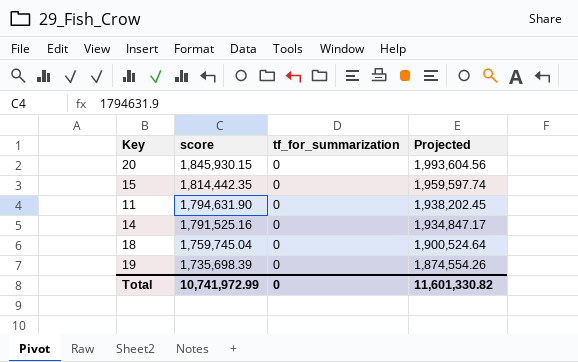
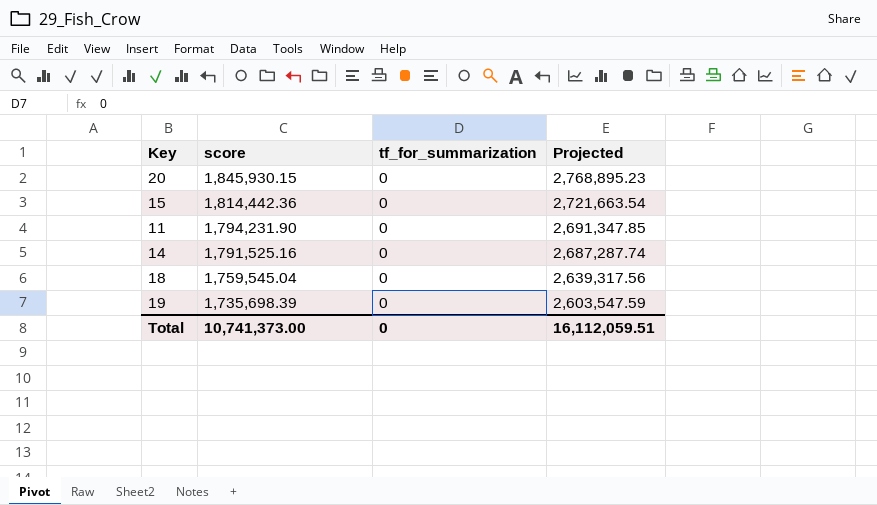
column Projected | formula: [score] * 1.08 -> [score] * 1.5
15 | score: 1,814,442.35 -> 1,814,442.36
11 | score: 1,794,631.90 -> 1,794,231.90
18 | score: 1,759,745.04 -> 1,759,545.04
Total | score: 10,741,972.99 -> 10,741,373.00
Total | Projected: 11,601,330.82 -> 16,112,059.51

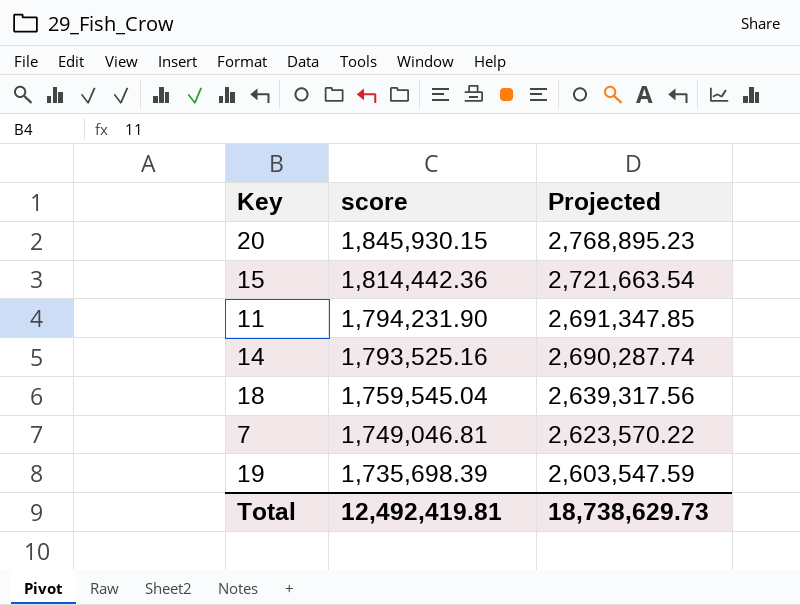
column tf_for_summarization | position: 3 -> none
14 | score: 1,791,525.16 -> 1,793,525.16
14 | Projected: 2,687,287.74 -> 2,690,287.74
row 7: none -> 1,749,046.81 | 2,623,570.22
Total | score: 10,741,373.00 -> 12,492,419.81
Total | Projected: 16,112,059.51 -> 18,738,629.73

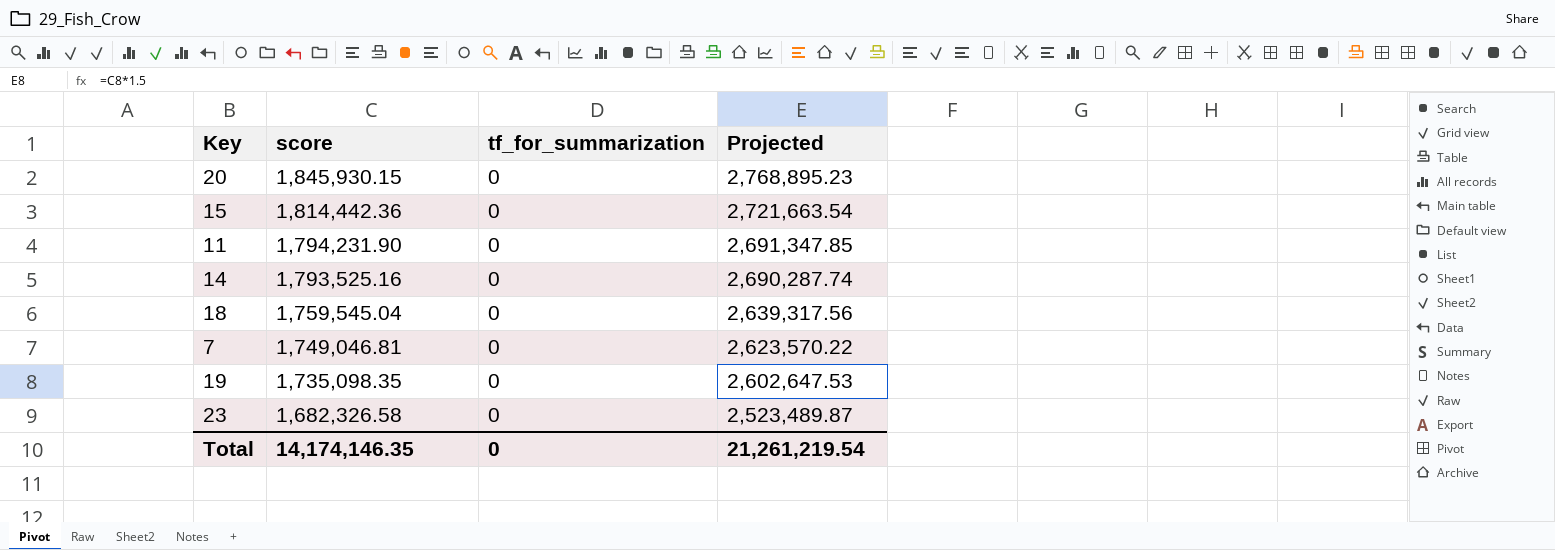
column tf_for_summarization | position: none -> 3
19 | score: 1,735,698.39 -> 1,735,098.35
19 | Projected: 2,603,547.59 -> 2,602,647.53
row 23: none -> 1,682,326.58 | 0 | 2,523,489.87
Total | score: 12,492,419.81 -> 14,174,146.35
Total | Projected: 18,738,629.73 -> 21,261,219.54

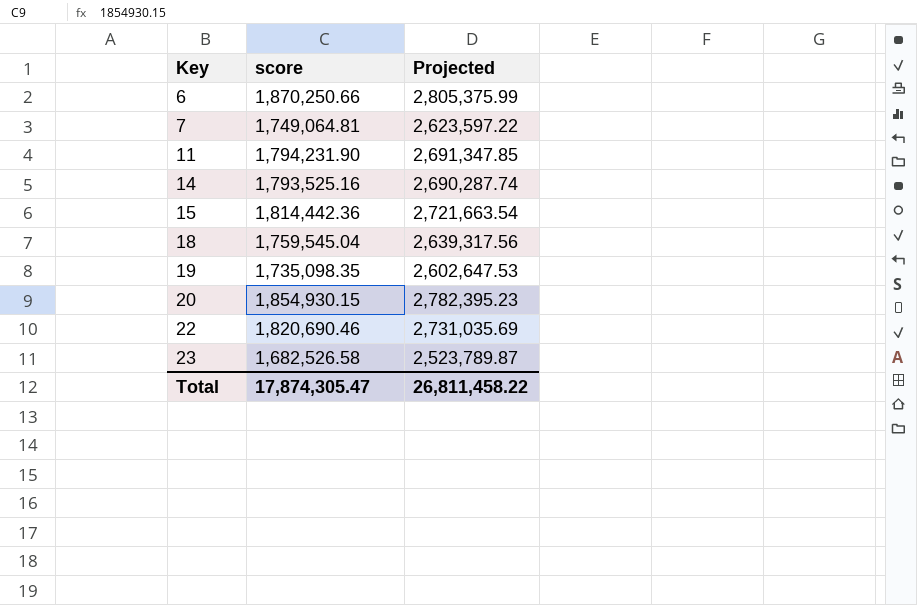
row order: score descending -> Key ascending
column tf_for_summarization | position: 3 -> none
row 6: none -> 1,870,250.66 | 2,805,375.99
7 | score: 1,749,046.81 -> 1,749,064.81
7 | Projected: 2,623,570.22 -> 2,623,597.22
20 | score: 1,845,930.15 -> 1,854,930.15
20 | Projected: 2,768,895.23 -> 2,782,395.23
row 22: none -> 1,820,690.46 | 2,731,035.69
23 | score: 1,682,326.58 -> 1,682,526.58
23 | Projected: 2,523,489.87 -> 2,523,789.87
Total | score: 14,174,146.35 -> 17,874,305.47
Total | Projected: 21,261,219.54 -> 26,811,458.22

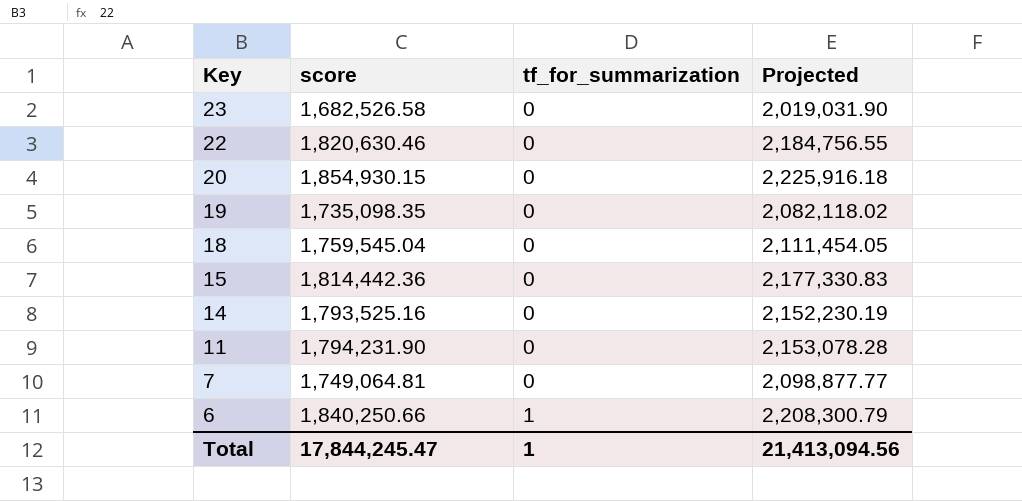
row order: Key ascending -> Key descending
column tf_for_summarization | position: none -> 3
column Projected | formula: [score] * 1.5 -> [score] * 1.2
22 | score: 1,820,690.46 -> 1,820,630.46
6 | score: 1,870,250.66 -> 1,840,250.66
Total | score: 17,874,305.47 -> 17,844,245.47
Total | Projected: 26,811,458.22 -> 21,413,094.56

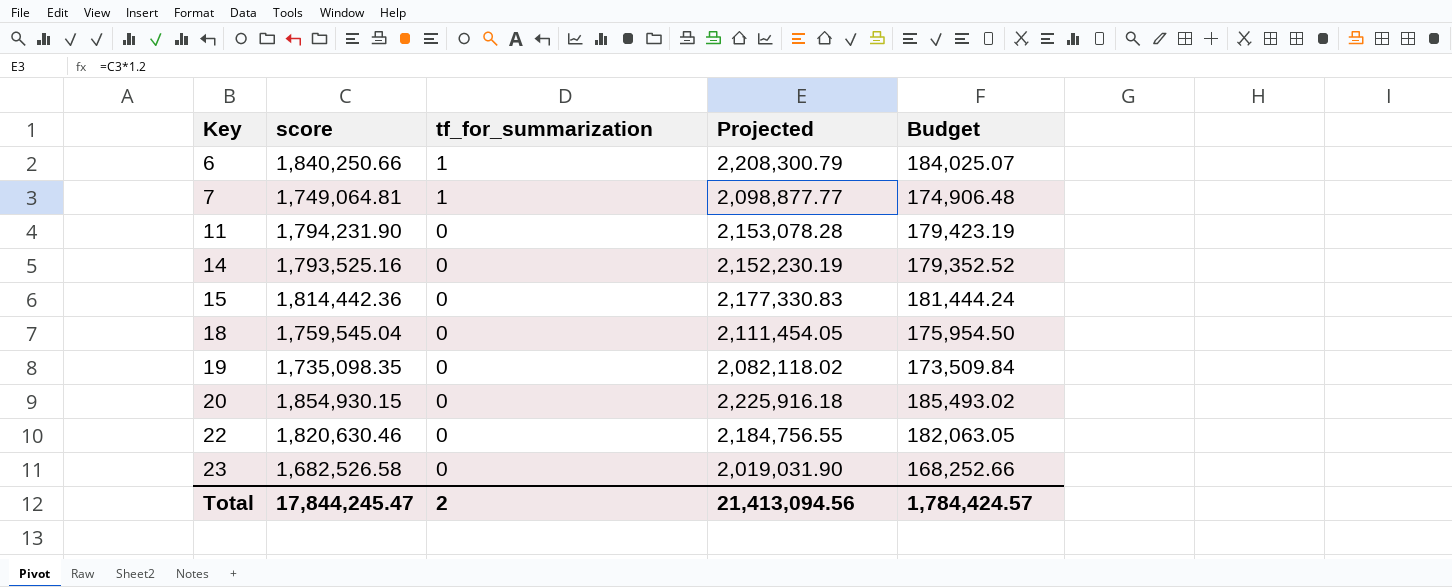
row order: Key descending -> Key ascending
column Budget | formula: none -> [score] * 0.1
7 | tf_for_summarization: 0 -> 1
Total | tf_for_summarization: 1 -> 2

